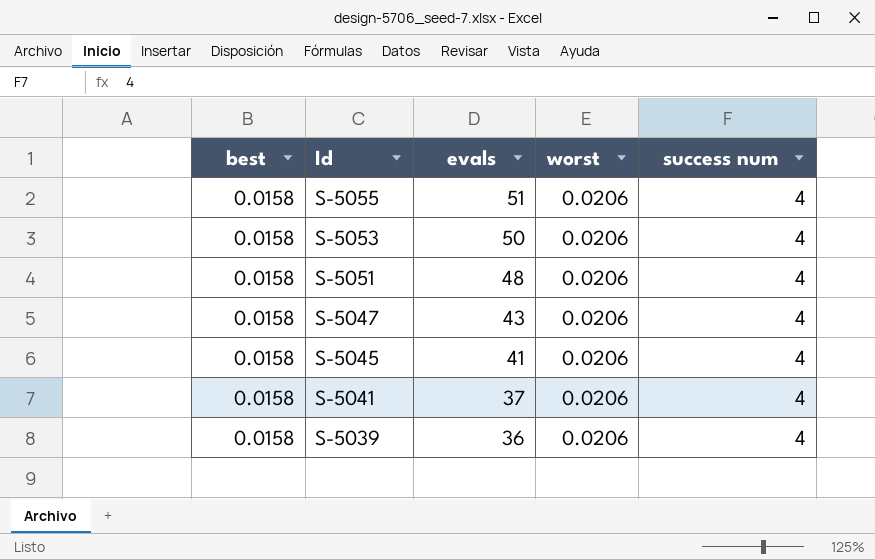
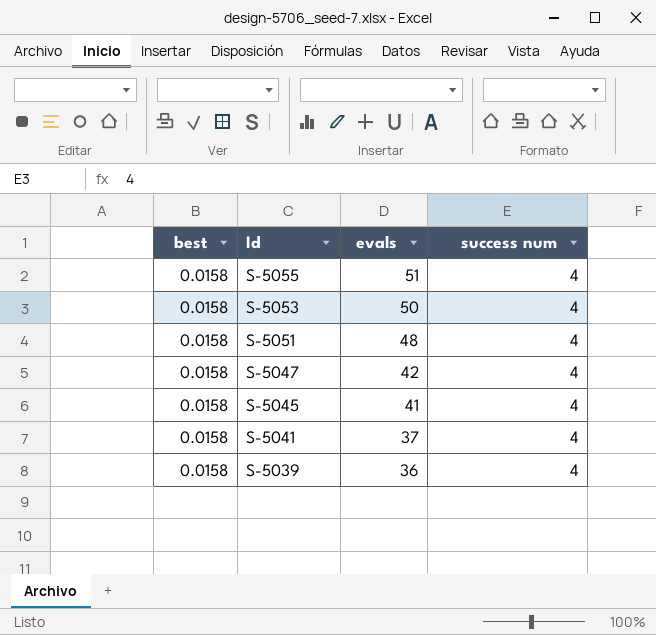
column worst | position: 4 -> none
S-5047 | evals: 43 -> 42

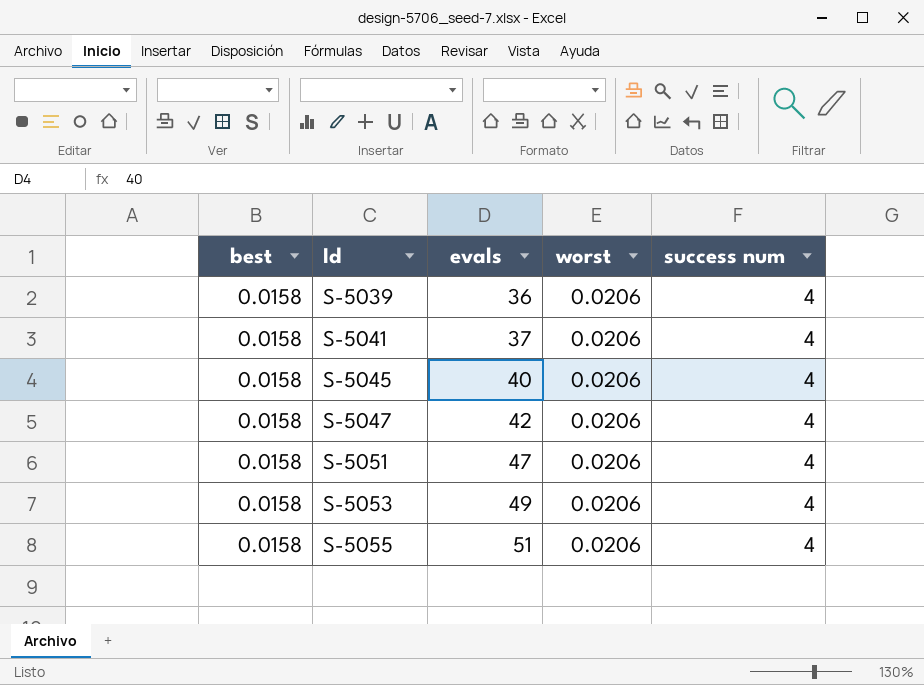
row order: Id descending -> Id ascending
column worst | position: none -> 4
S-5045 | evals: 41 -> 40
S-5051 | evals: 48 -> 47
S-5053 | evals: 50 -> 49

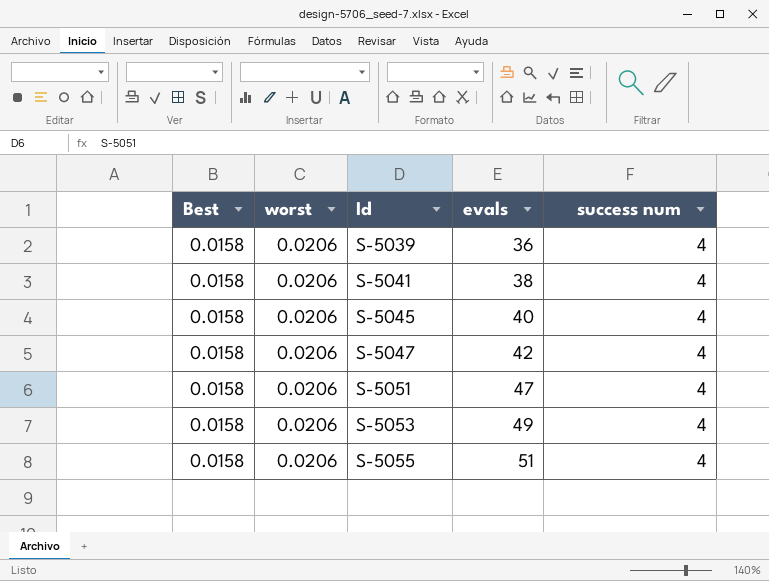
column name: best -> Best
column worst | position: 4 -> 2
S-5041 | evals: 37 -> 38

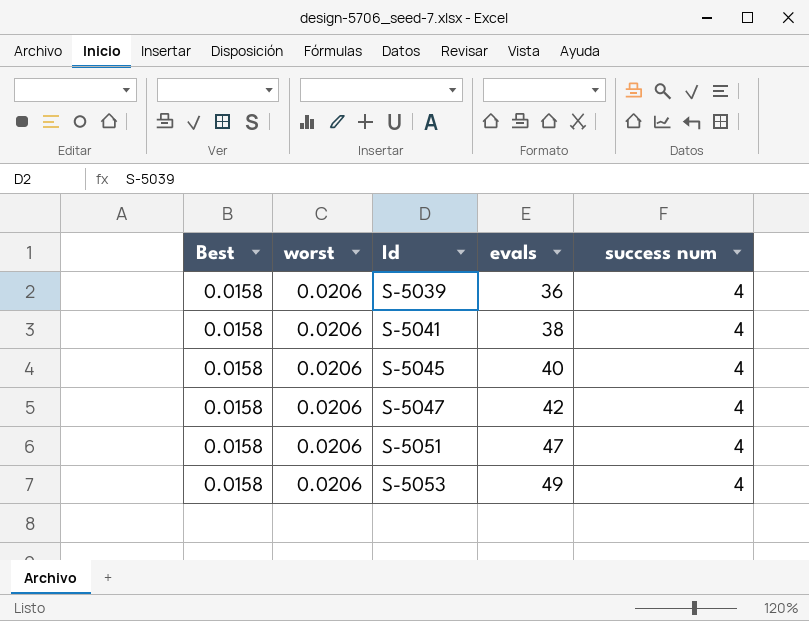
row S-5055: 0.0158 | 0.0206 | 51 | 4 -> none

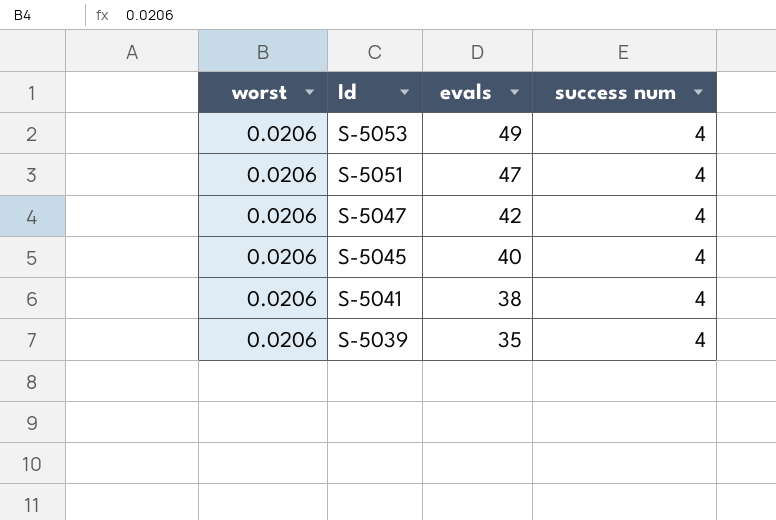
row order: Id ascending -> Id descending
column Best | position: 1 -> none
S-5039 | evals: 36 -> 35

